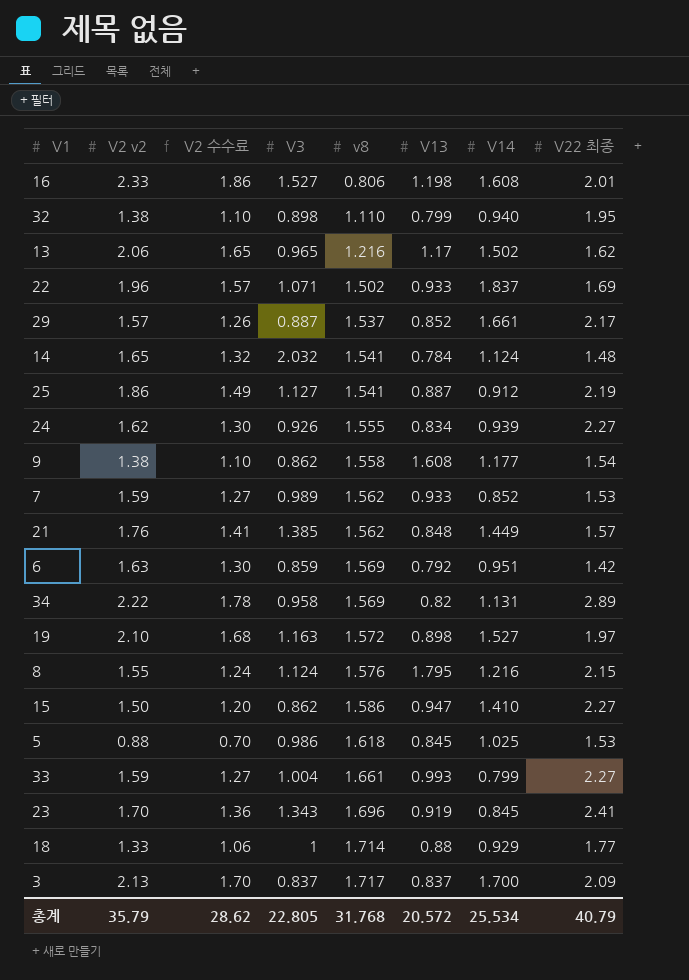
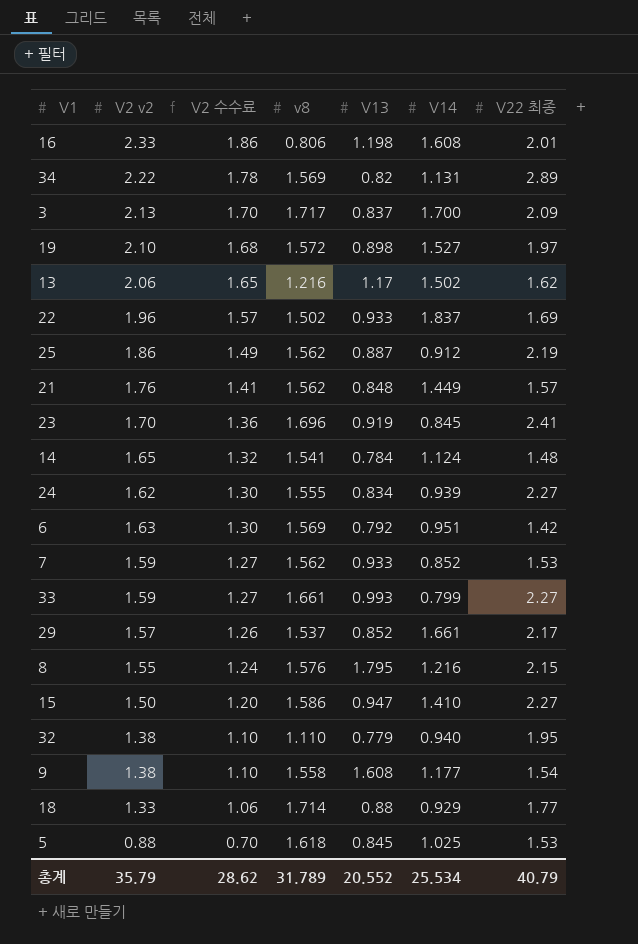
row order: v8 ascending -> V2 수수료 descending
column V3 | position: 4 -> none
25 | v8: 1.541 -> 1.562
32 | V13: 0.799 -> 0.779
총계 | v8: 31.768 -> 31.789
총계 | V13: 20.572 -> 20.552

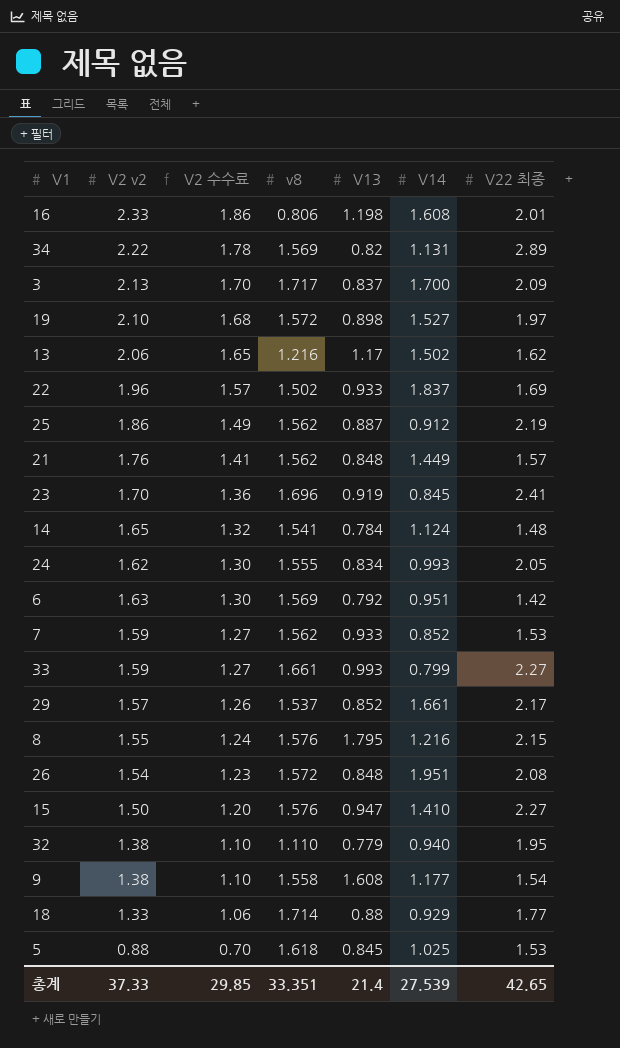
24 | V14: 0.939 -> 0.993
24 | V22 최종: 2.27 -> 2.05
row 26: none -> 1.54 | 1.23 | 1.572 | 0.848 | 1.951 | 2.08
15 | v8: 1.586 -> 1.576
총계 | V2 v2: 35.79 -> 37.33
총계 | V2 수수료: 28.62 -> 29.85
총계 | v8: 31.789 -> 33.351
총계 | V13: 20.552 -> 21.4
총계 | V14: 25.534 -> 27.539
총계 | V22 최종: 40.79 -> 42.65

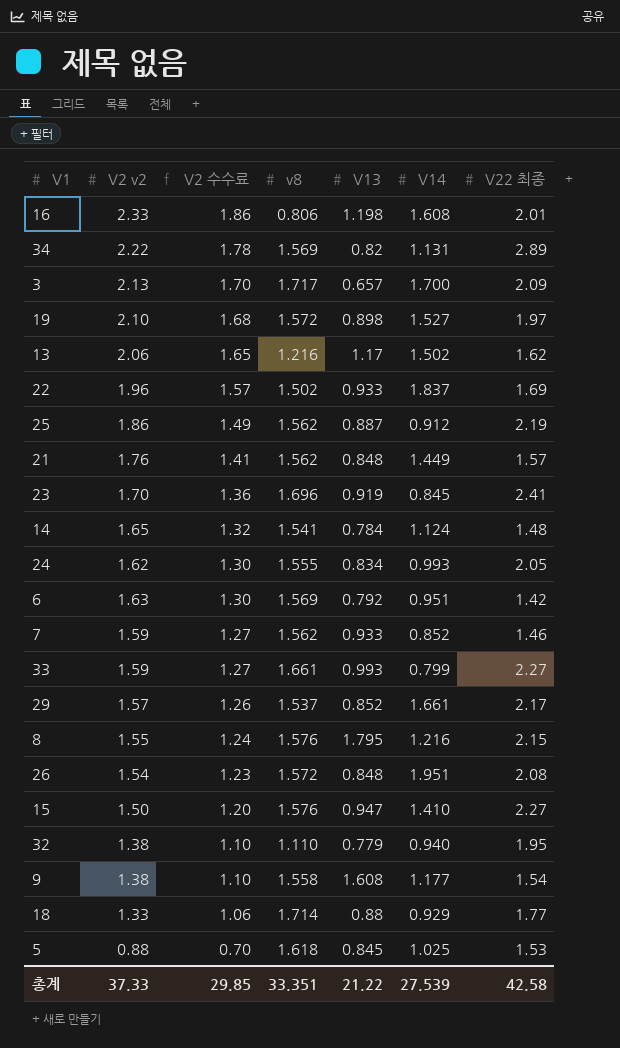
3 | V13: 0.837 -> 0.657
7 | V22 최종: 1.53 -> 1.46
총계 | V13: 21.4 -> 21.22
총계 | V22 최종: 42.65 -> 42.58

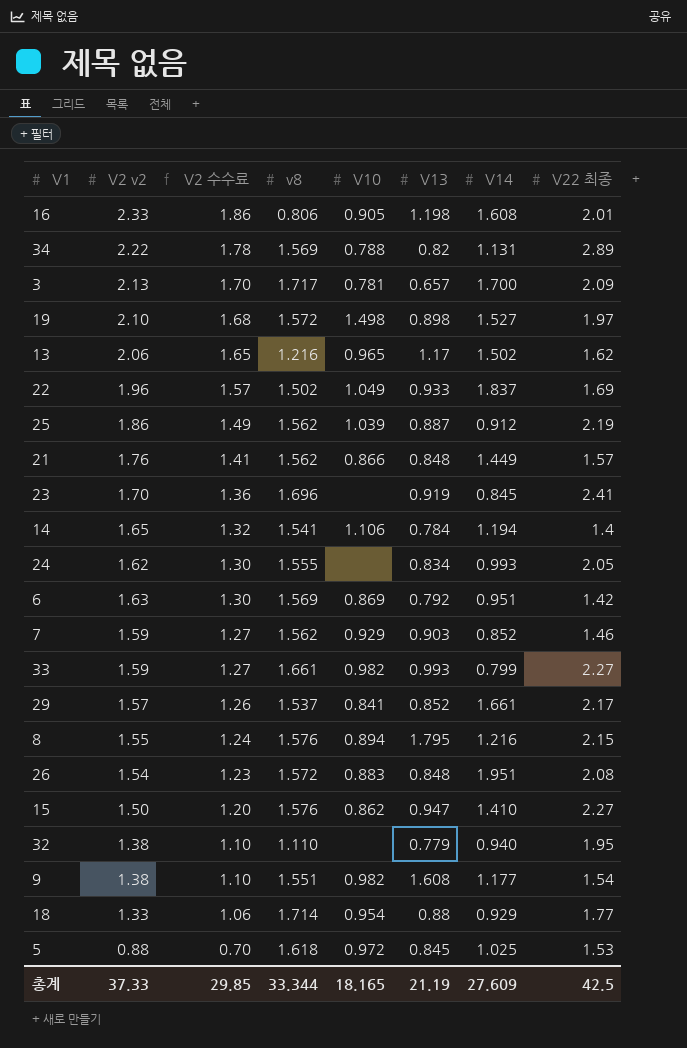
column V10 | position: none -> 5
14 | V14: 1.124 -> 1.194
14 | V22 최종: 1.48 -> 1.4
7 | V13: 0.933 -> 0.903
9 | v8: 1.558 -> 1.551
총계 | v8: 33.351 -> 33.344
총계 | V13: 21.22 -> 21.19
총계 | V14: 27.539 -> 27.609
총계 | V22 최종: 42.58 -> 42.5

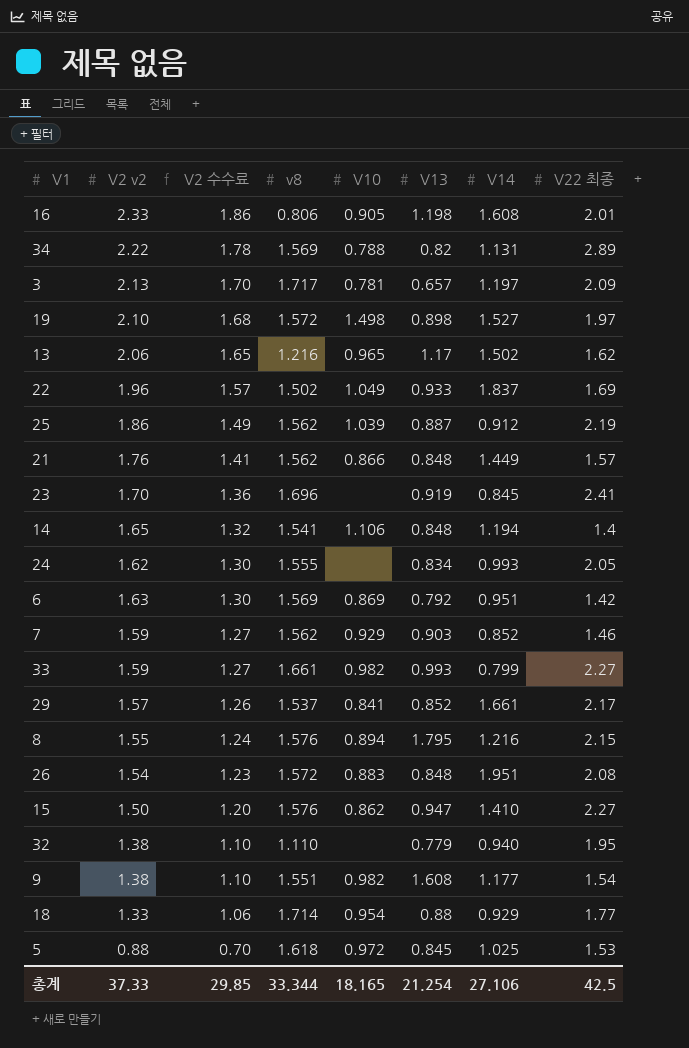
3 | V14: 1.700 -> 1.197
14 | V13: 0.784 -> 0.848
총계 | V13: 21.19 -> 21.254
총계 | V14: 27.609 -> 27.106

